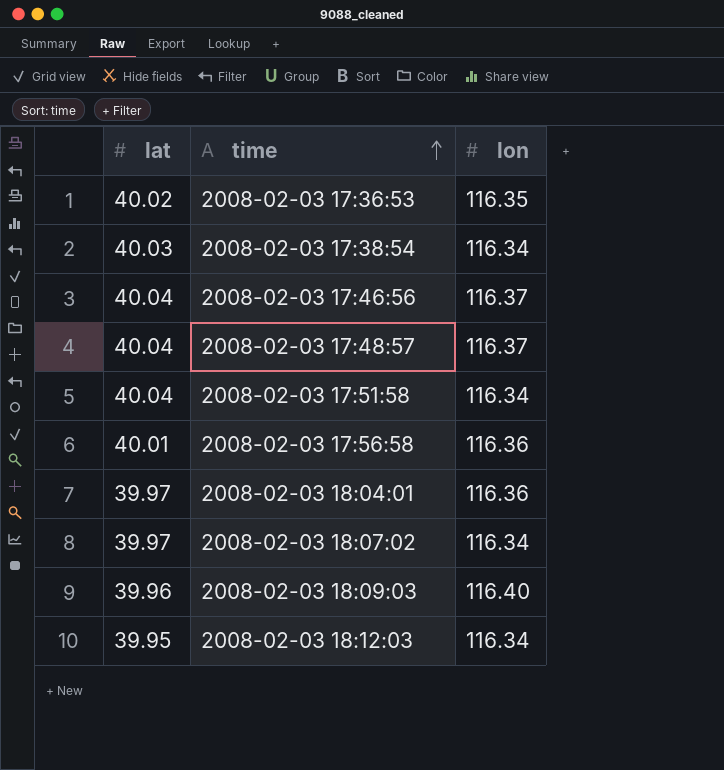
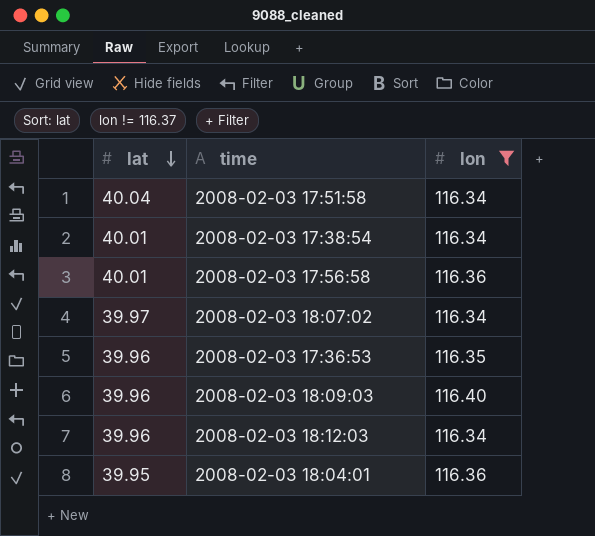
filter: none -> lon != 116.37
row order: time ascending -> lat descending
2008-02-03 17:38:54 | lat: 40.03 -> 40.01
2008-02-03 17:36:53 | lat: 40.02 -> 39.96
2008-02-03 18:12:03 | lat: 39.95 -> 39.96
2008-02-03 18:04:01 | lat: 39.97 -> 39.95

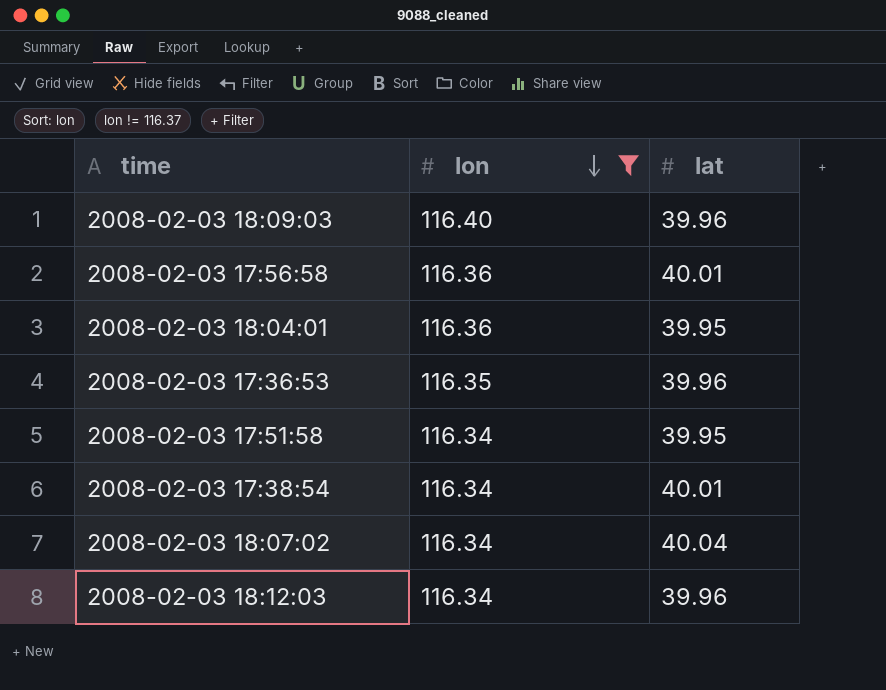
row order: lat descending -> lon descending
column lat | position: 1 -> 3
2008-02-03 17:51:58 | lat: 40.04 -> 39.95
2008-02-03 18:07:02 | lat: 39.97 -> 40.04

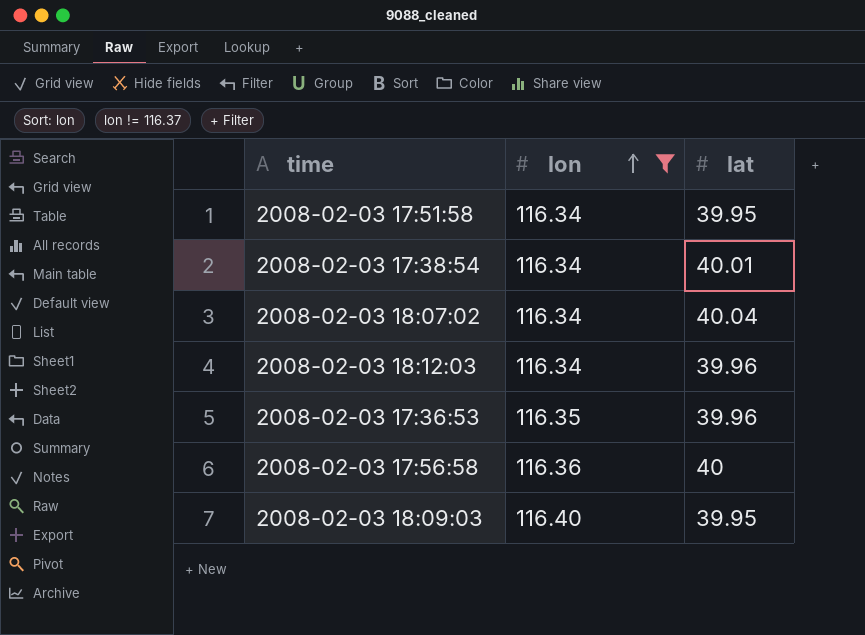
row order: lon descending -> lon ascending
row 2008-02-03 18:04:01: 116.36 | 39.95 -> none
2008-02-03 17:56:58 | lat: 40.01 -> 40
2008-02-03 18:09:03 | lat: 39.96 -> 39.95

